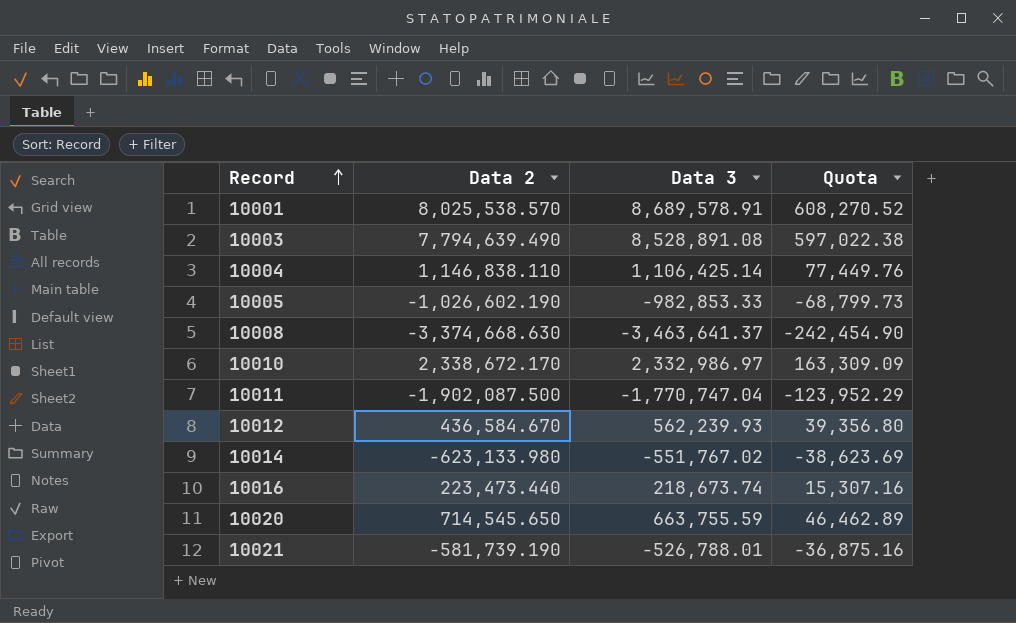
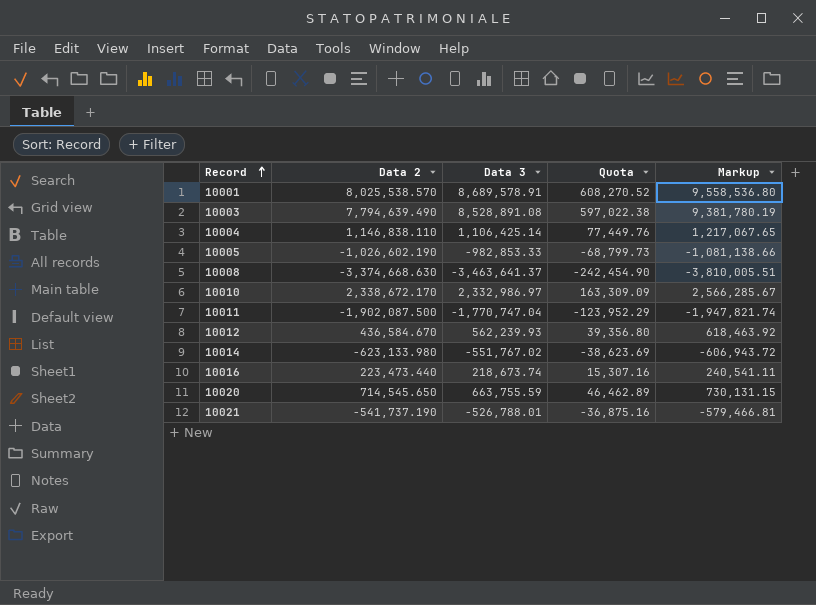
column Markup | formula: none -> [Data 3] * 1.1
10021 | Data 2: -581,739.190 -> -541,737.190

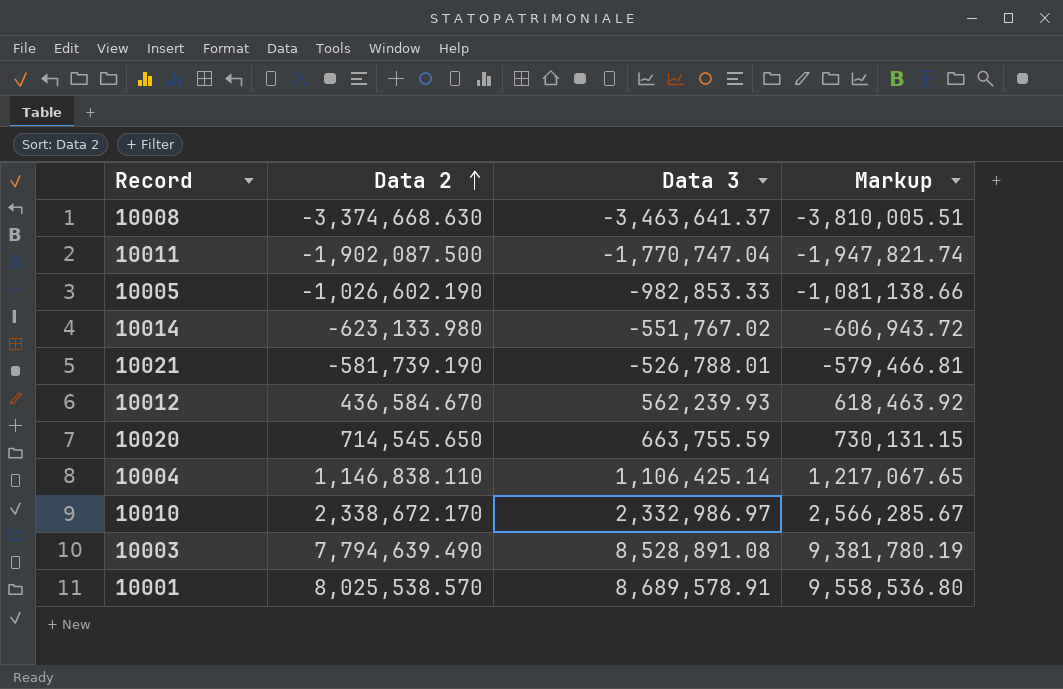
row order: Record ascending -> Data 2 ascending
column Quota | formula: [Data 3] * 0.07 -> none
row 10016: 223,473.440 | 218,673.74 | 15,307.16 | 240,541.11 -> none
10021 | Data 2: -541,737.190 -> -581,739.190

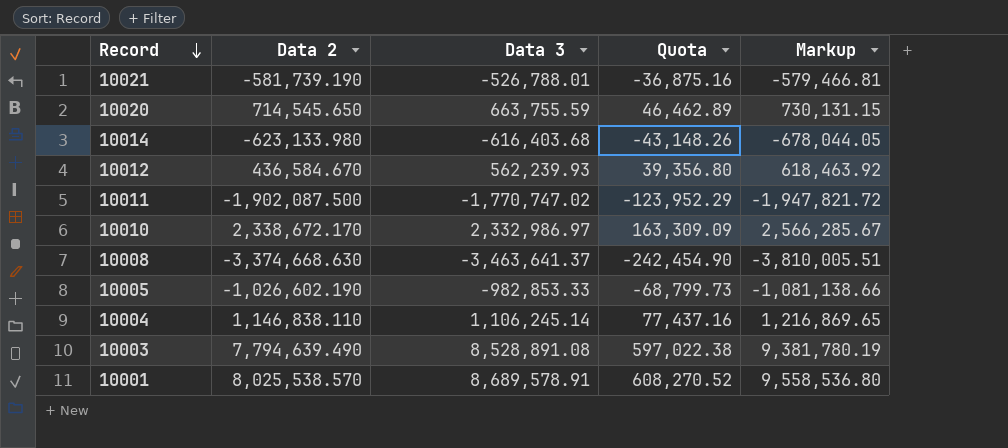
row order: Data 2 ascending -> Record descending
column Quota | formula: none -> [Data 3] * 0.07
10014 | Data 3: -551,767.02 -> -616,403.68
10014 | Markup: -606,943.72 -> -678,044.05
10011 | Data 3: -1,770,747.04 -> -1,770,747.02
10011 | Markup: -1,947,821.74 -> -1,947,821.72
10004 | Data 3: 1,106,425.14 -> 1,106,245.14
10004 | Markup: 1,217,067.65 -> 1,216,869.65

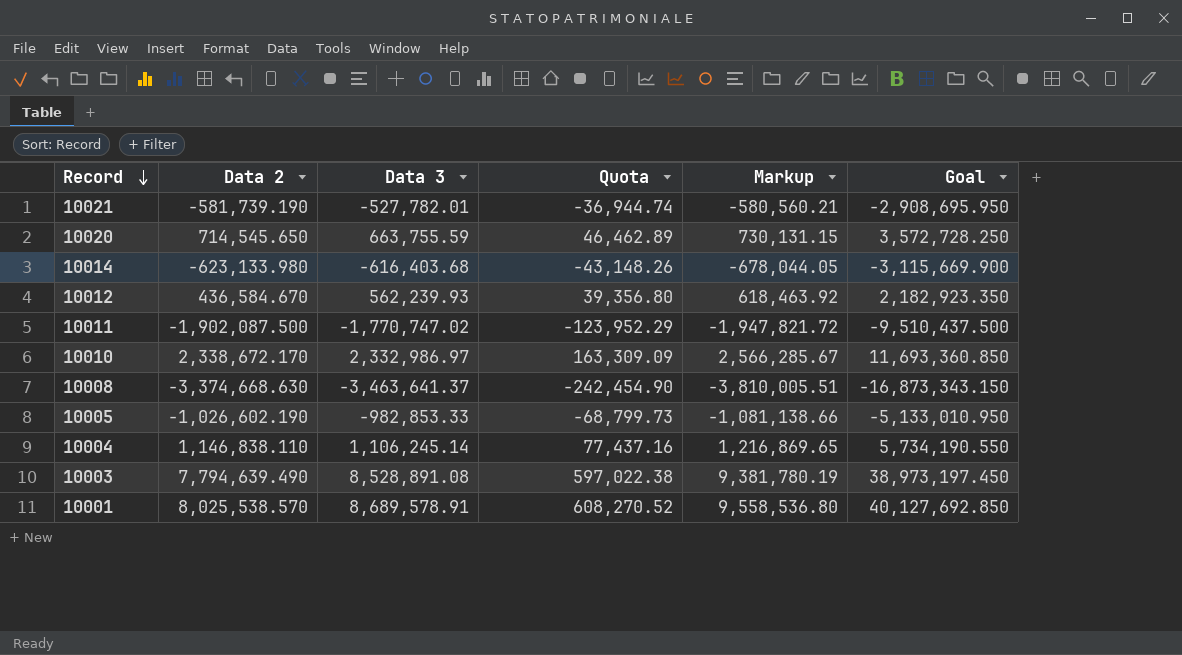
column Goal | formula: none -> [Data 2] * 5
10021 | Data 3: -526,788.01 -> -527,782.01
10021 | Quota: -36,875.16 -> -36,944.74
10021 | Markup: -579,466.81 -> -580,560.21

